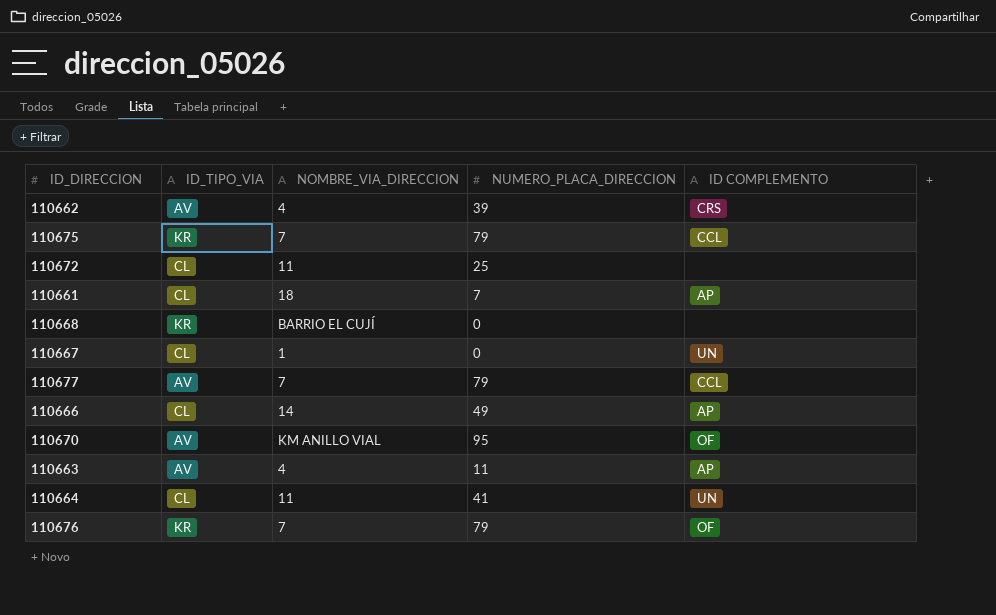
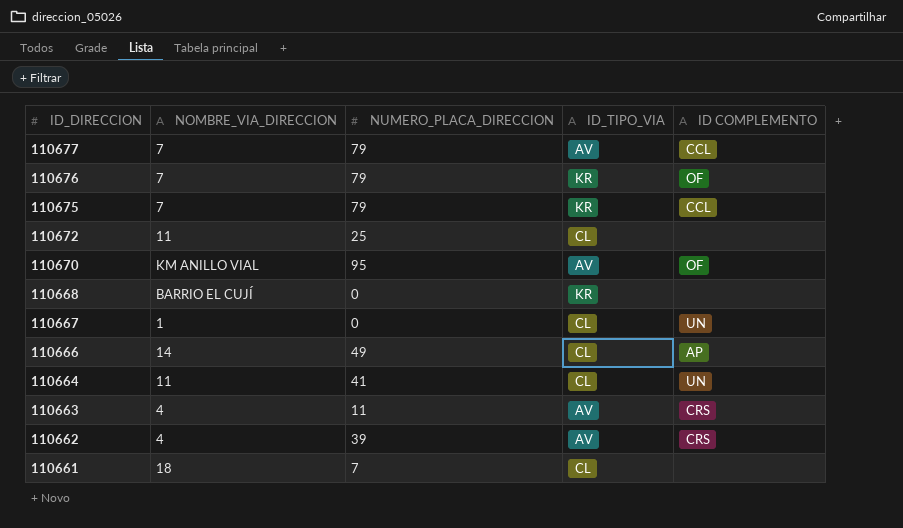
row order: none -> ID_DIRECCION descending
column ID_TIPO_VIA | position: 2 -> 4
110663 | ID COMPLEMENTO: AP -> CRS
110661 | ID COMPLEMENTO: AP -> none

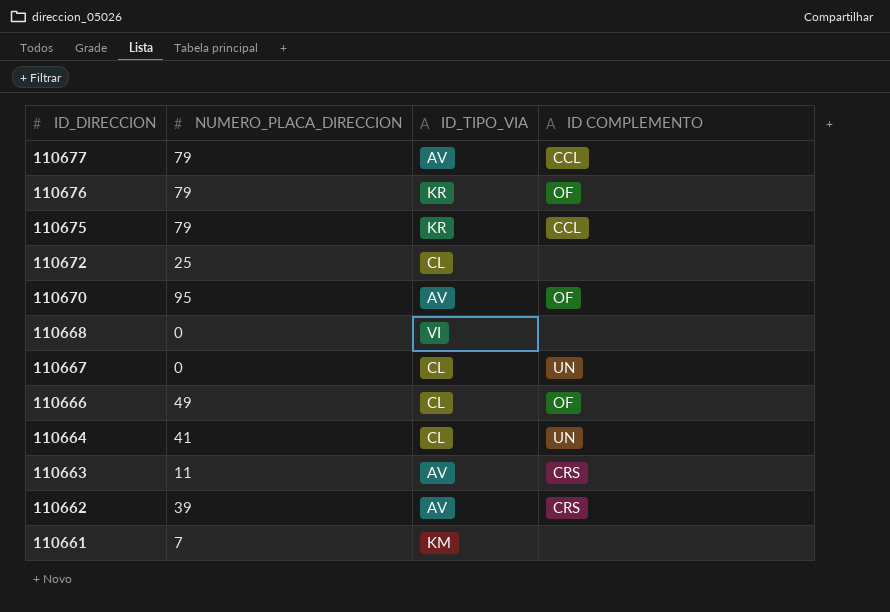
column NOMBRE_VIA_DIRECCION | position: 2 -> none
110668 | ID_TIPO_VIA: KR -> VI
110666 | ID COMPLEMENTO: AP -> OF
110661 | ID_TIPO_VIA: CL -> KM

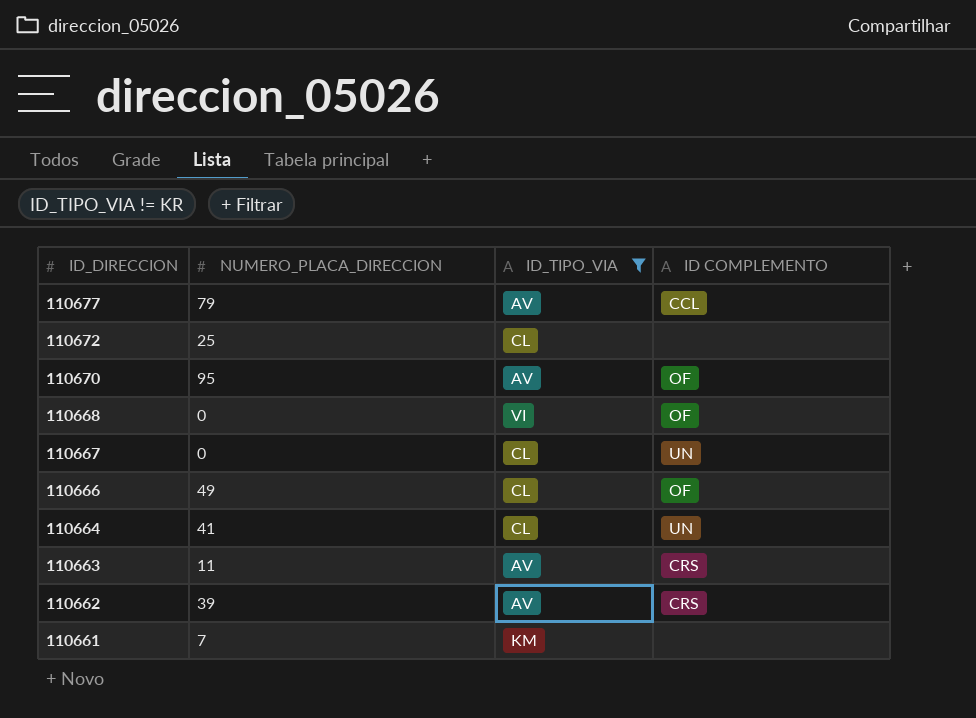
filter: none -> ID_TIPO_VIA != KR
110668 | ID COMPLEMENTO: none -> OF

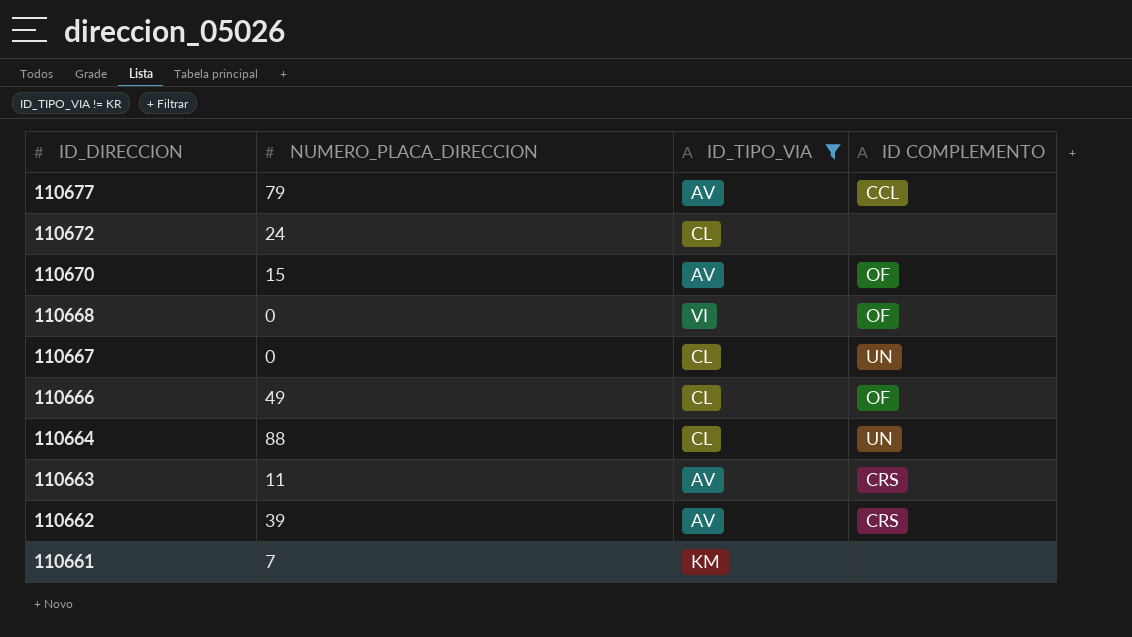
110672 | NUMERO_PLACA_DIRECCION: 25 -> 24
110670 | NUMERO_PLACA_DIRECCION: 95 -> 15
110664 | NUMERO_PLACA_DIRECCION: 41 -> 88

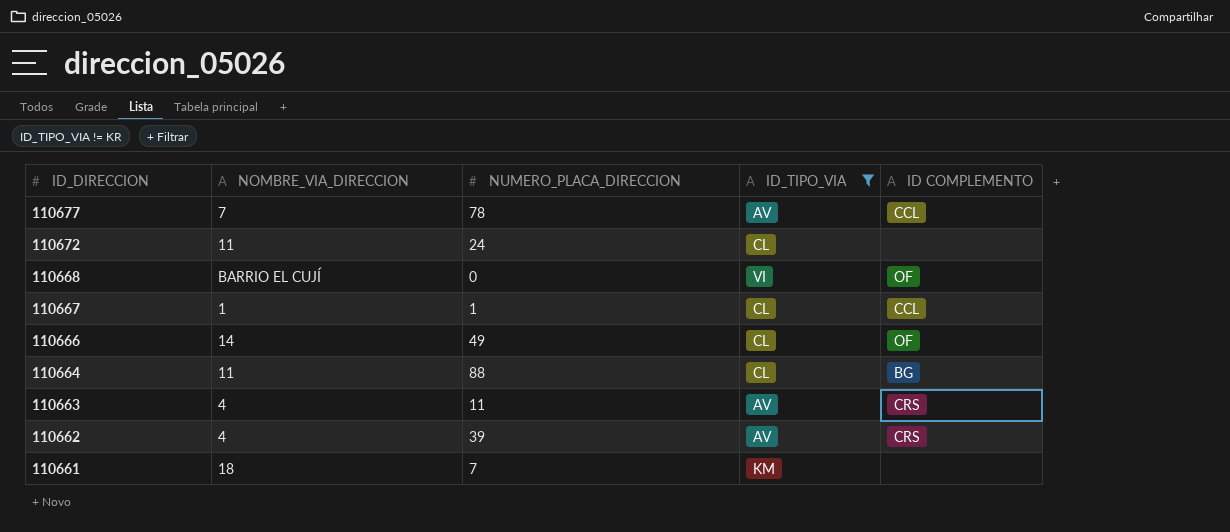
column NOMBRE_VIA_DIRECCION | position: none -> 2
row 110670: 15 | AV | OF -> none
110677 | NUMERO_PLACA_DIRECCION: 79 -> 78
110667 | NUMERO_PLACA_DIRECCION: 0 -> 1
110667 | ID COMPLEMENTO: UN -> CCL
110664 | ID COMPLEMENTO: UN -> BG

